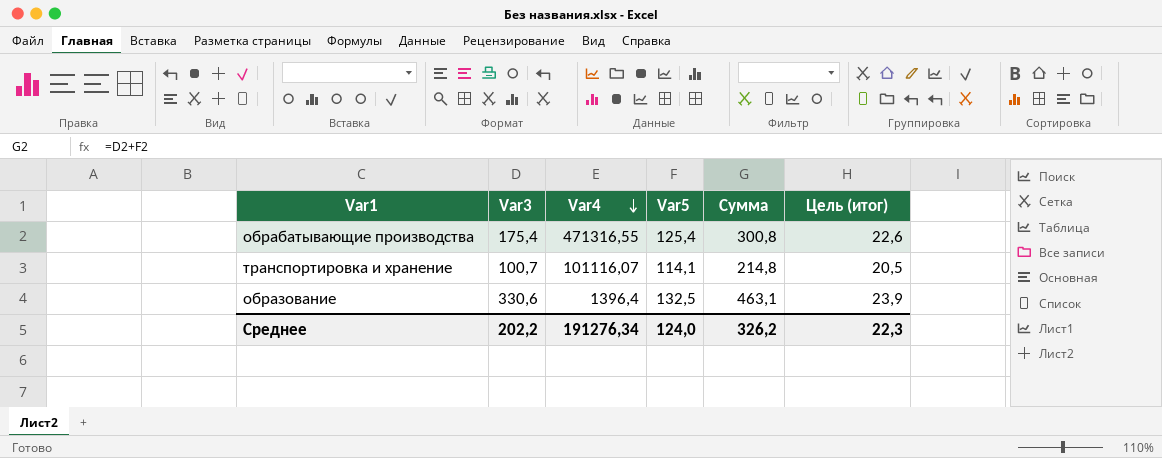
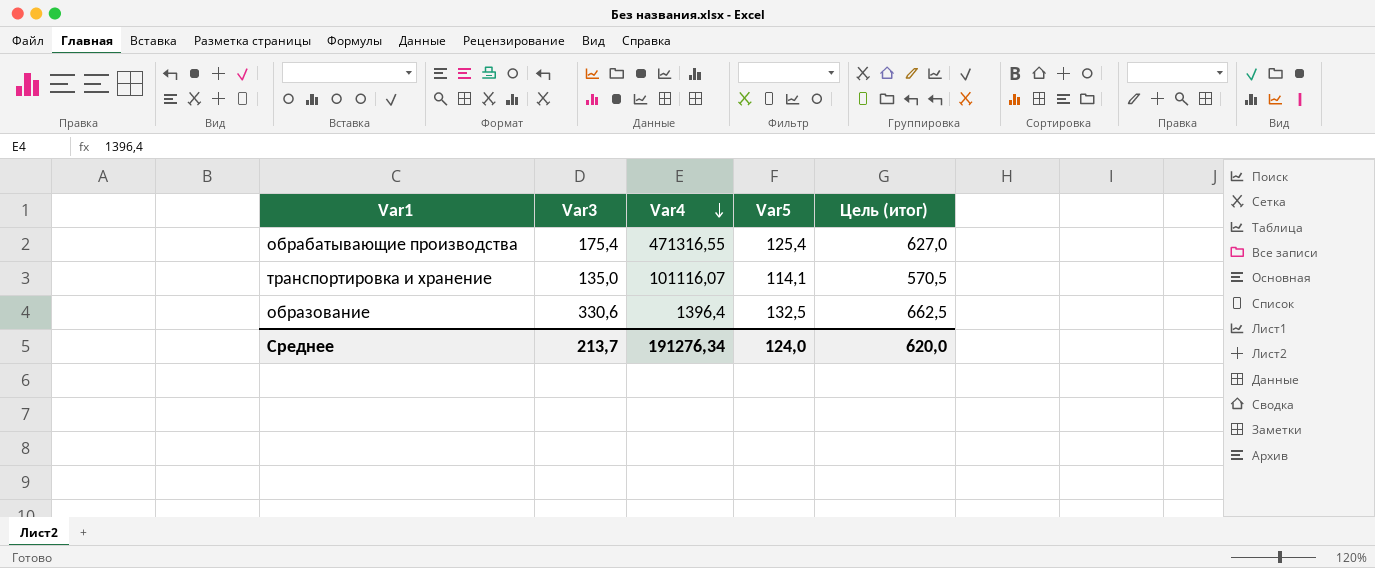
column Сумма | formula: [Var3] + [Var5] -> none
column Цель (итог) | formula: [Var5] * 0,18 -> [Var5] * 5
транспортировка и хранение | Var3: 100,7 -> 135,0
Среднее | Var3: 202,2 -> 213,7
Среднее | Цель (итог): 22,3 -> 620,0

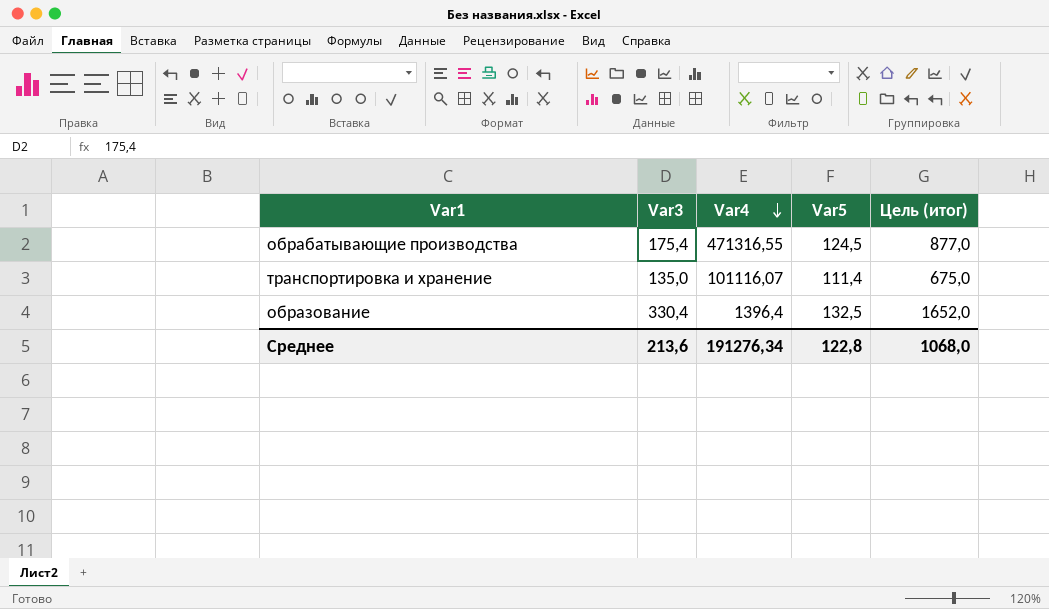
column Цель (итог) | formula: [Var5] * 5 -> [Var3] * 5
обрабатывающие производства | Var5: 125,4 -> 124,5
транспортировка и хранение | Var5: 114,1 -> 111,4
образование | Var3: 330,6 -> 330,4
Среднее | Var3: 213,7 -> 213,6
Среднее | Var5: 124,0 -> 122,8
Среднее | Цель (итог): 620,0 -> 1068,0

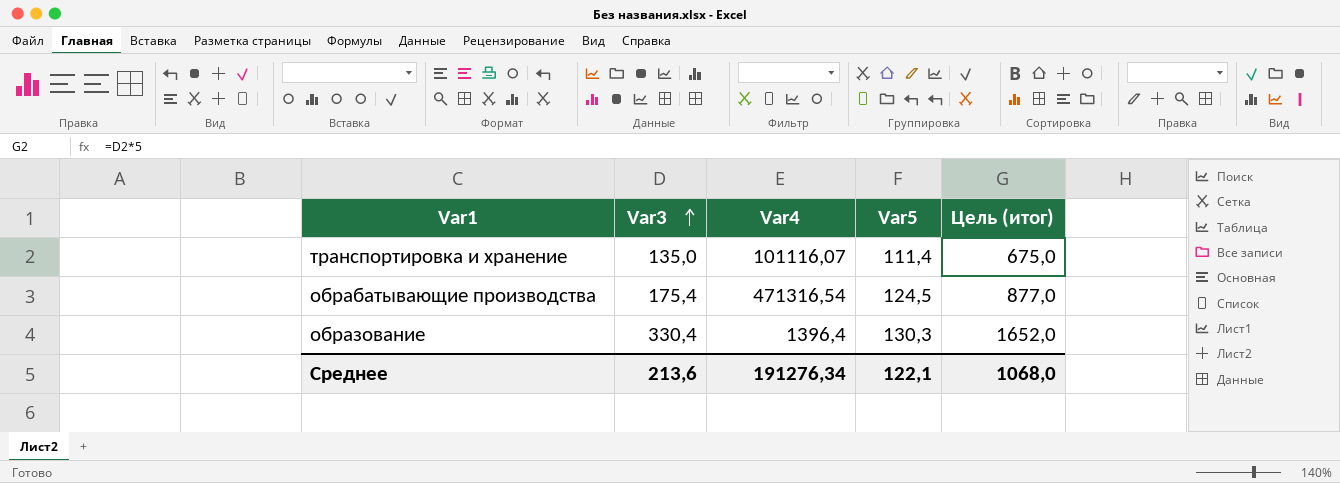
row order: Var4 descending -> Var3 ascending
обрабатывающие производства | Var4: 471316,55 -> 471316,54
образование | Var5: 132,5 -> 130,3
Среднее | Var5: 122,8 -> 122,1

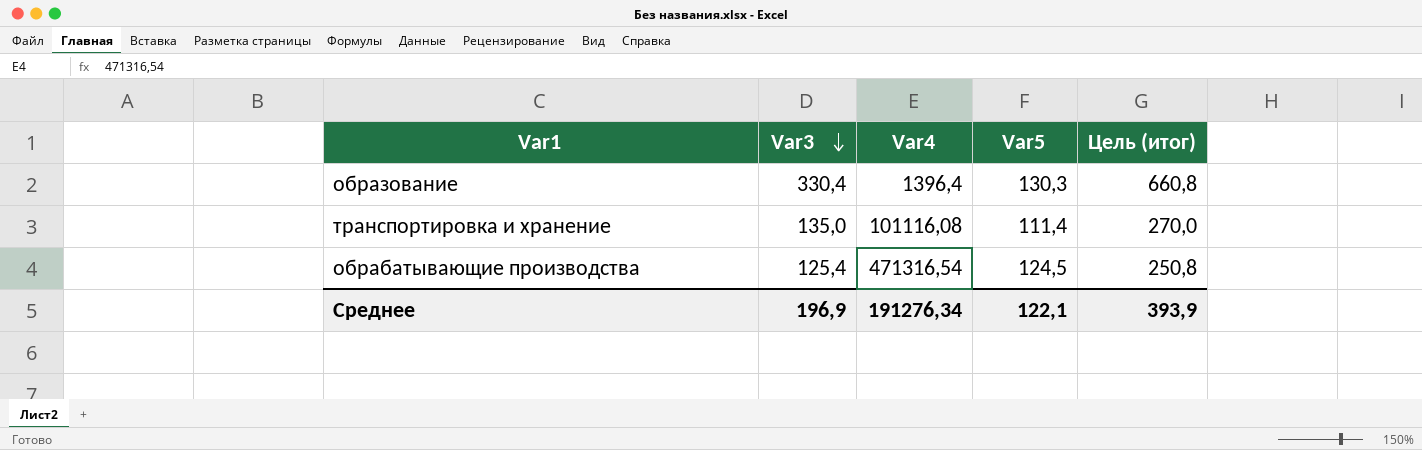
row order: Var3 ascending -> Var3 descending
column Цель (итог) | formula: [Var3] * 5 -> [Var3] * 2
транспортировка и хранение | Var4: 101116,07 -> 101116,08
обрабатывающие производства | Var3: 175,4 -> 125,4
Среднее | Var3: 213,6 -> 196,9
Среднее | Цель (итог): 1068,0 -> 393,9

